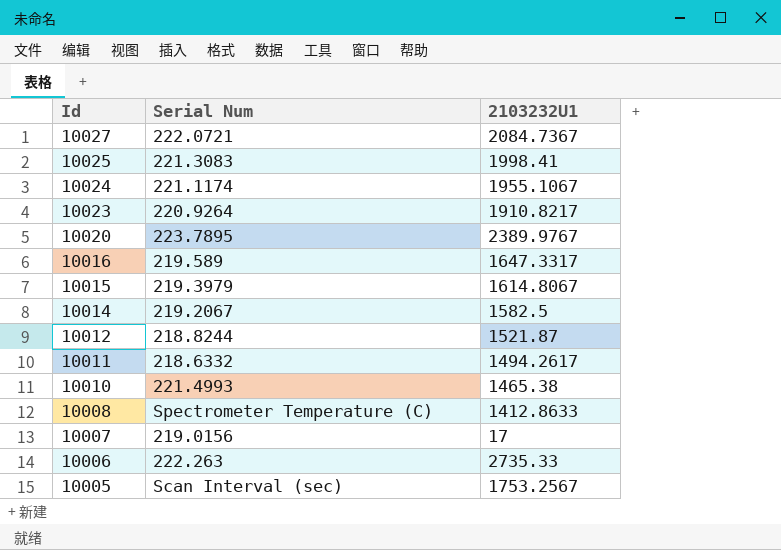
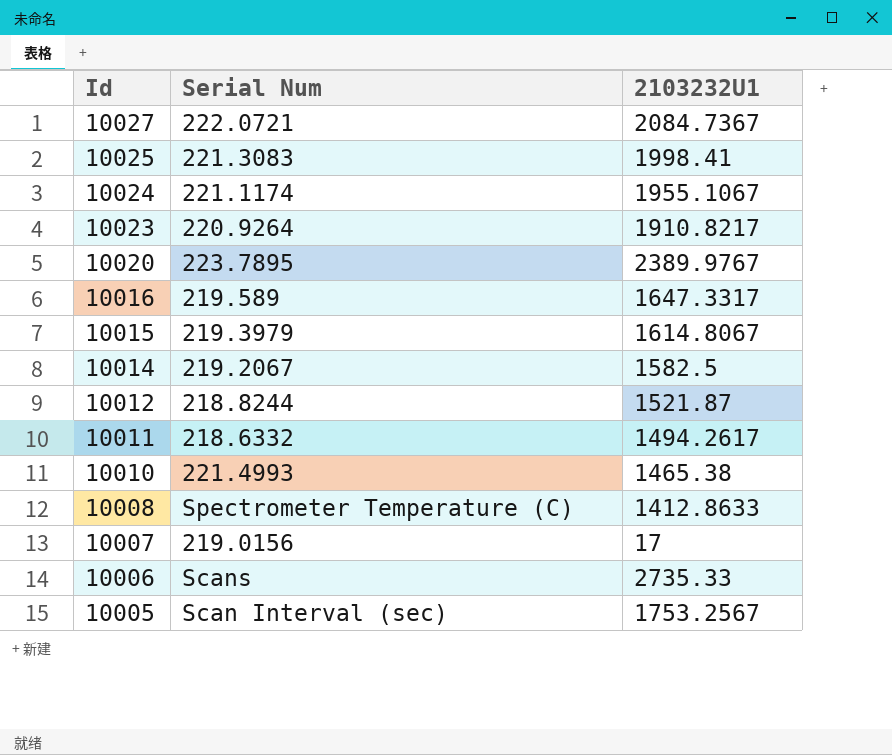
10006 | Serial Num: 222.263 -> Scans

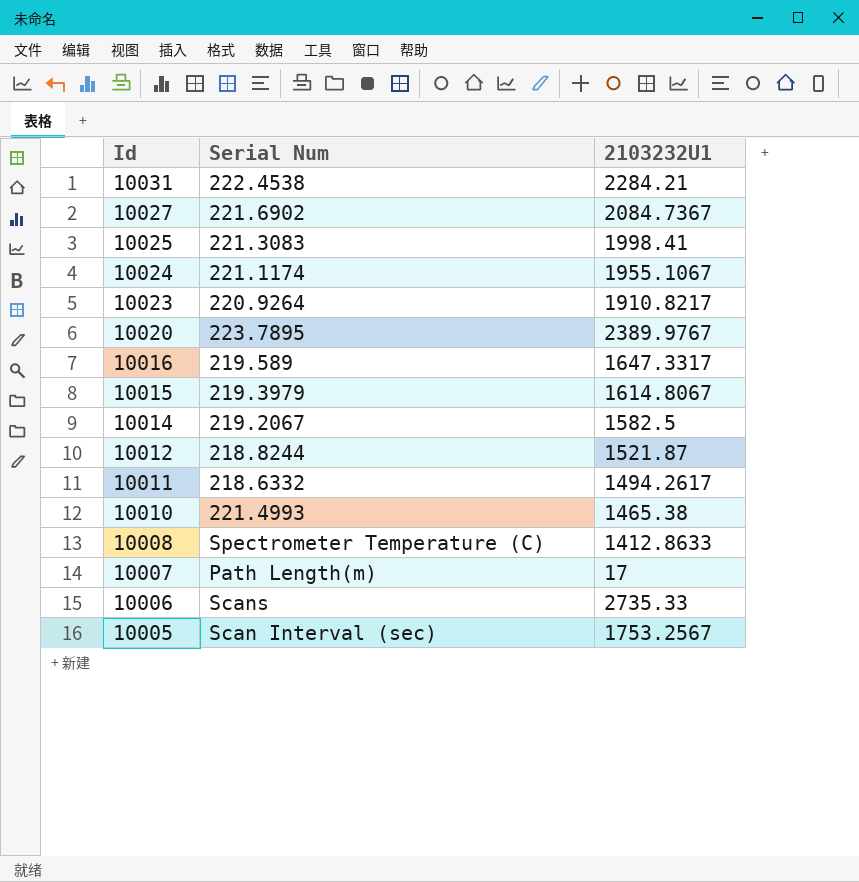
row 10031: none -> 222.4538 | 2284.21
10027 | Serial Num: 222.0721 -> 221.6902
10007 | Serial Num: 219.0156 -> Path Length(m)

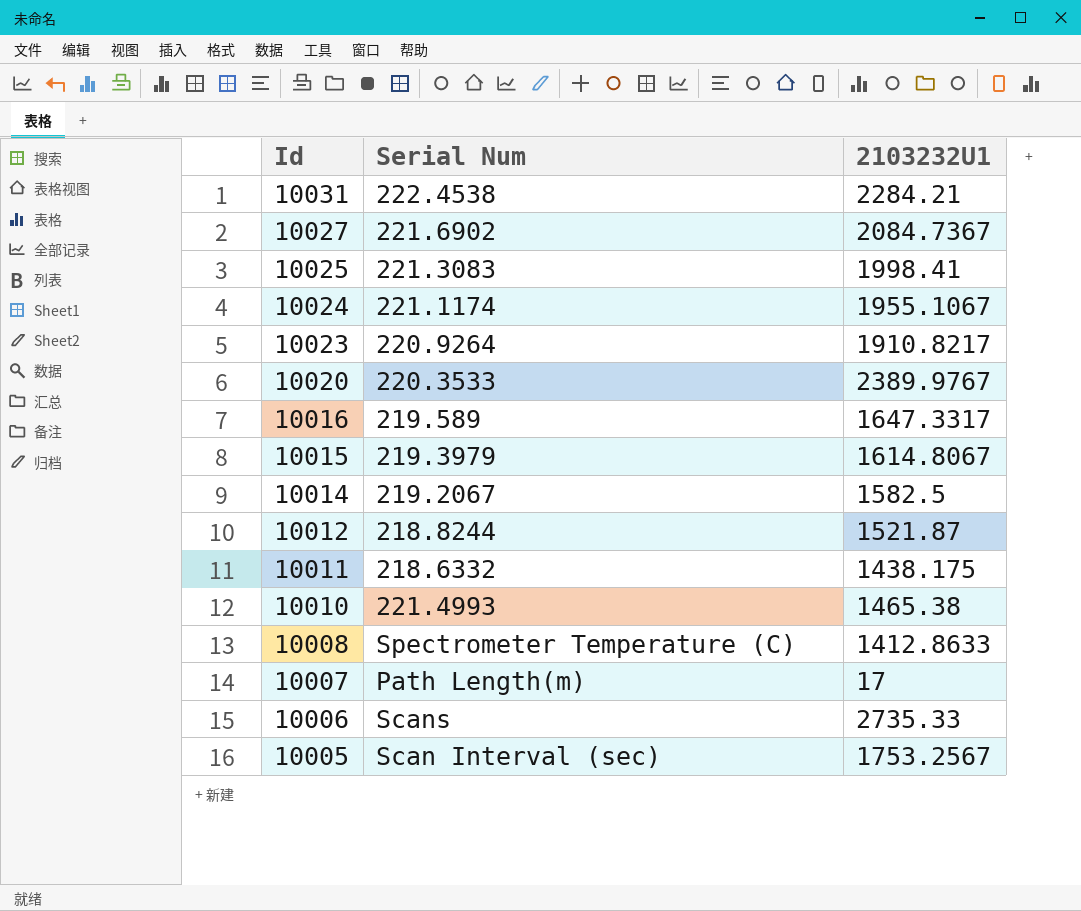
10020 | Serial Num: 223.7895 -> 220.3533
10011 | 2103232U1: 1494.2617 -> 1438.175

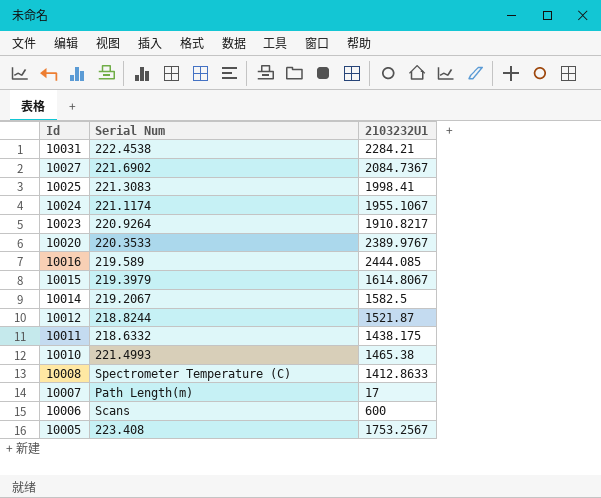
10016 | 2103232U1: 1647.3317 -> 2444.085
10006 | 2103232U1: 2735.33 -> 600
10005 | Serial Num: Scan Interval (sec) -> 223.408

